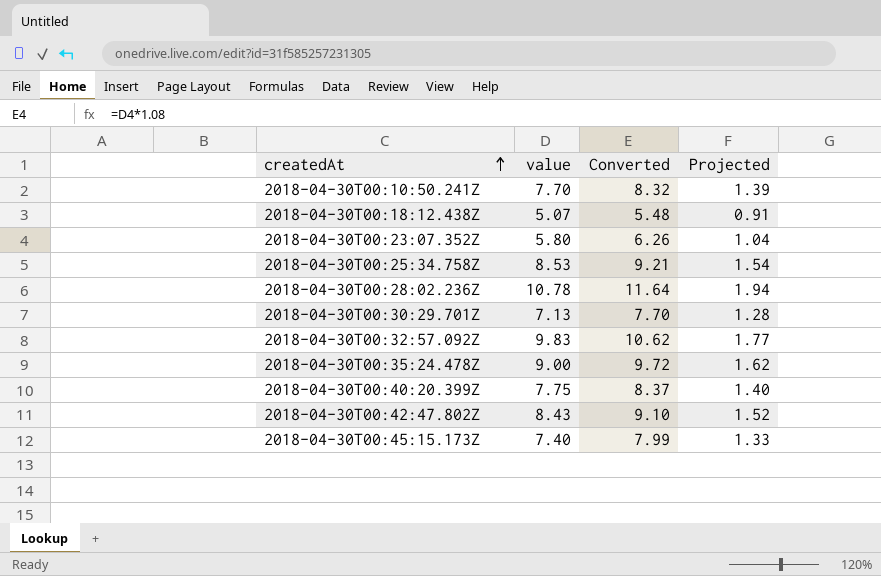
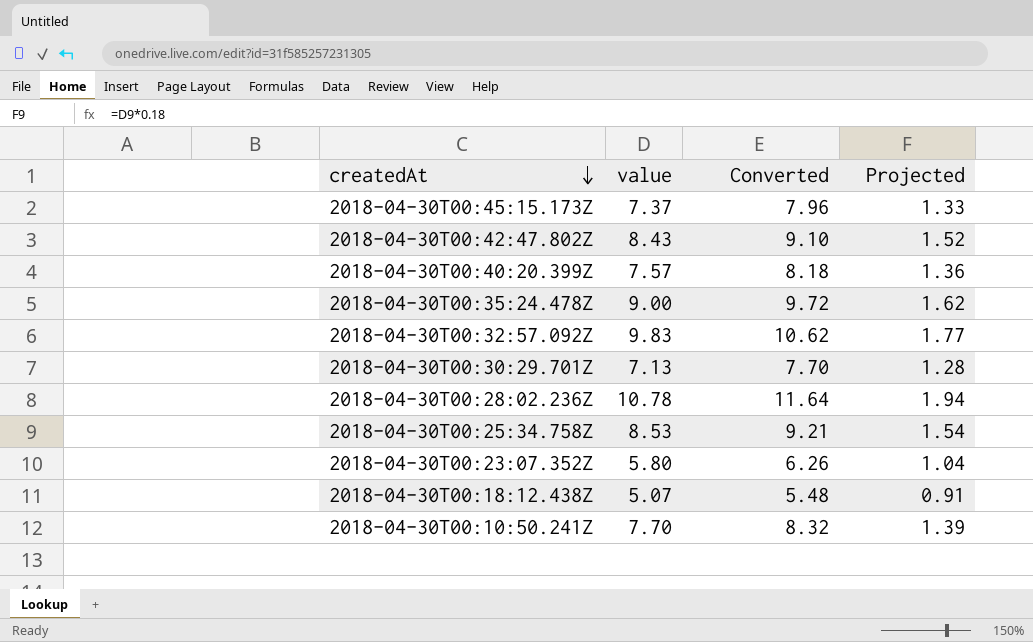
row order: createdAt ascending -> createdAt descending
2018-04-30T00:45:15.173Z | value: 7.40 -> 7.37
2018-04-30T00:45:15.173Z | Converted: 7.99 -> 7.96
2018-04-30T00:40:20.399Z | value: 7.75 -> 7.57
2018-04-30T00:40:20.399Z | Converted: 8.37 -> 8.18
2018-04-30T00:40:20.399Z | Projected: 1.40 -> 1.36

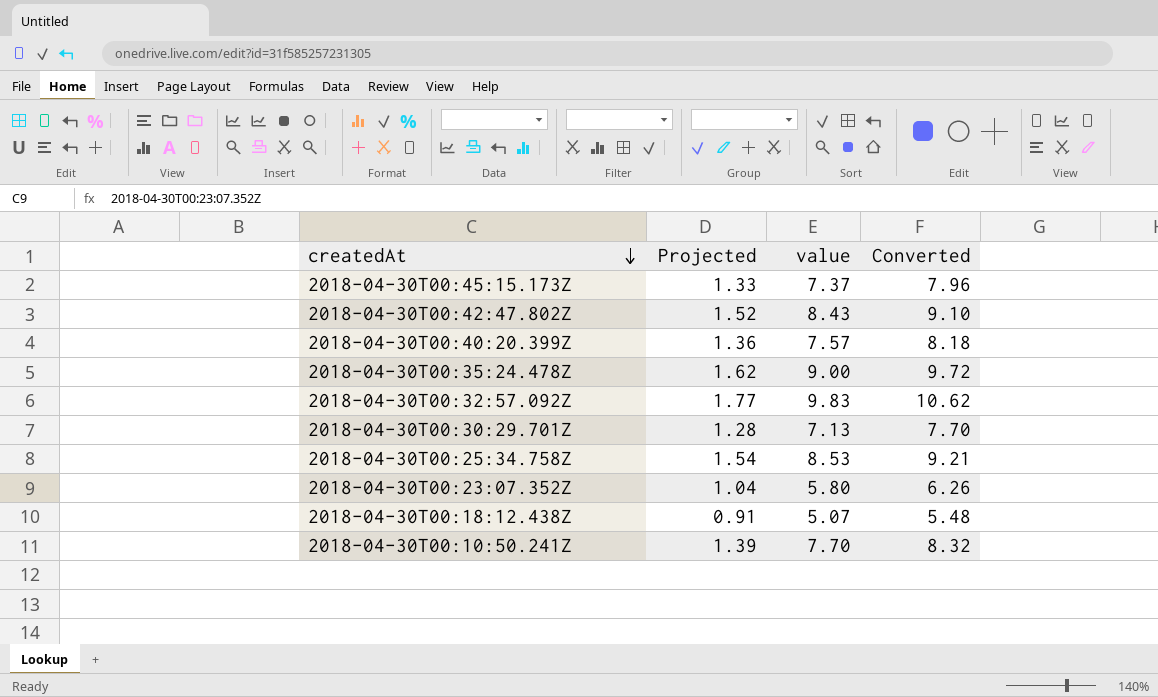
column Projected | position: 4 -> 2
row 2018-04-30T00:28:02.236Z: 10.78 | 11.64 | 1.94 -> none

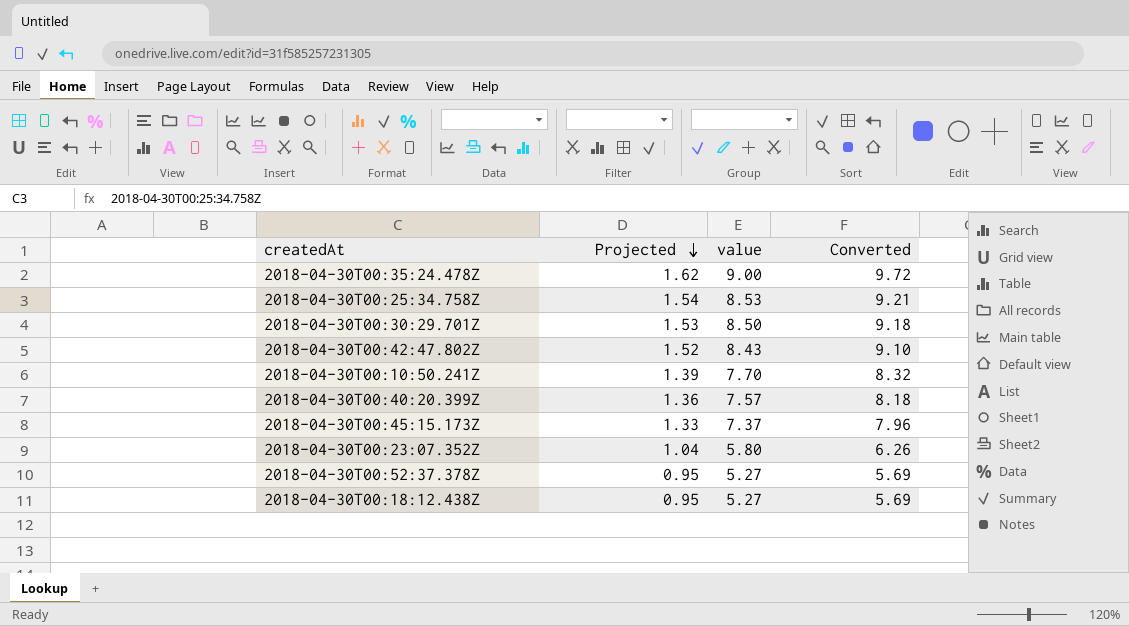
row order: createdAt descending -> Projected descending
row 2018-04-30T00:32:57.092Z: 1.77 | 9.83 | 10.62 -> none
2018-04-30T00:30:29.701Z | Projected: 1.28 -> 1.53
2018-04-30T00:30:29.701Z | value: 7.13 -> 8.50
2018-04-30T00:30:29.701Z | Converted: 7.70 -> 9.18
row 2018-04-30T00:52:37.378Z: none -> 0.95 | 5.27 | 5.69
2018-04-30T00:18:12.438Z | Projected: 0.91 -> 0.95
2018-04-30T00:18:12.438Z | value: 5.07 -> 5.27
2018-04-30T00:18:12.438Z | Converted: 5.48 -> 5.69

